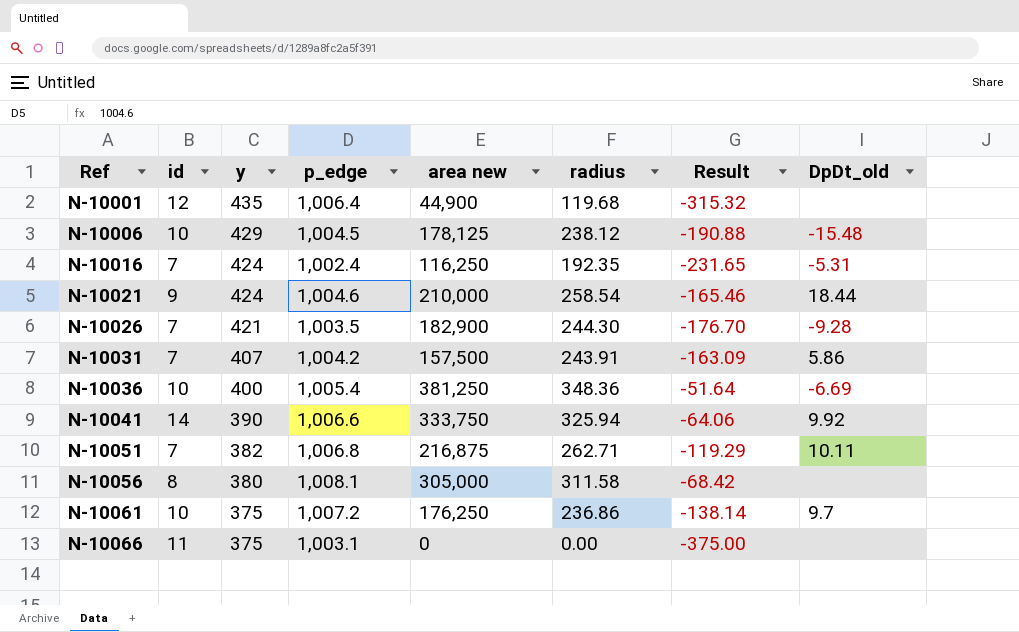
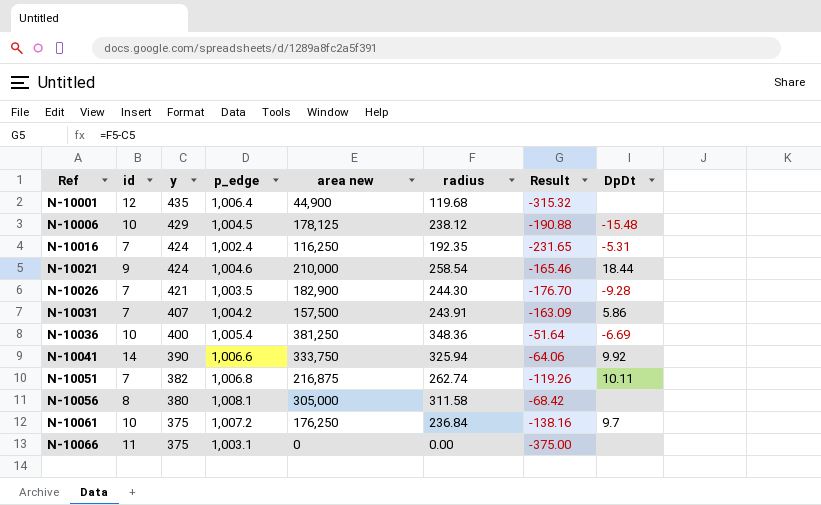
column name: DpDt_old -> DpDt
N-10051 | radius: 262.71 -> 262.74
N-10051 | Result: -119.29 -> -119.26
N-10061 | radius: 236.86 -> 236.84
N-10061 | Result: -138.14 -> -138.16

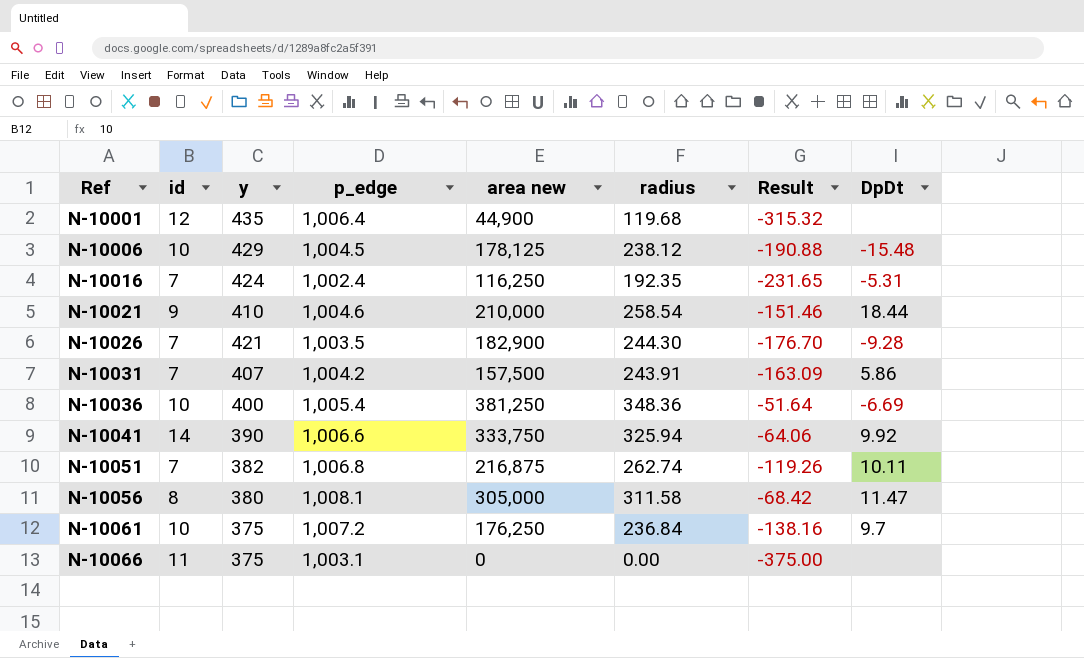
N-10021 | y: 424 -> 410
N-10021 | Result: -165.46 -> -151.46
N-10056 | DpDt: none -> 11.47

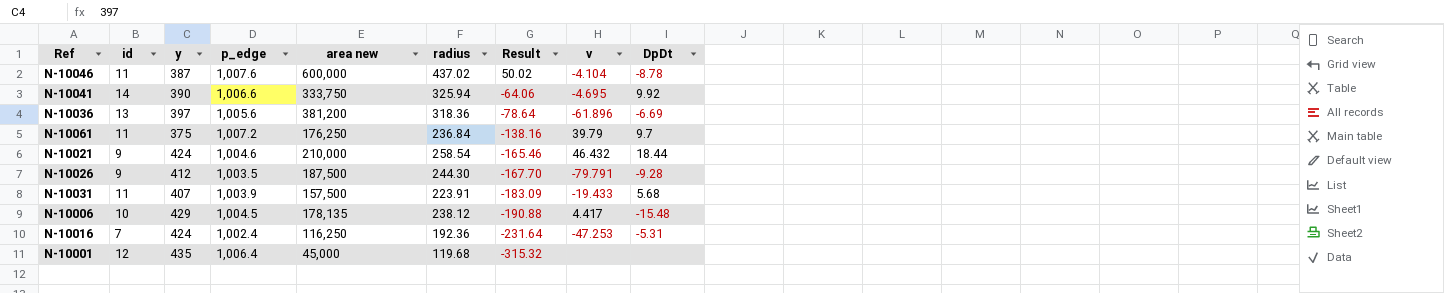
row order: Ref ascending -> Result descending
column v | position: none -> 8
row N-10051: 7 | 382 | 1,006.8 | 216,875 | 262.74 | -119.26 | 10.11 -> none
row N-10056: 8 | 380 | 1,008.1 | 305,000 | 311.58 | -68.42 | 11.47 -> none
row N-10066: 11 | 375 | 1,003.1 | 0 | 0.00 | -375.00 | none -> none
row N-10046: none -> 11 | 387 | 1,007.6 | 600,000 | 437.02 | 50.02 | -4.104 | -8.78
N-10036 | id: 10 -> 13
N-10036 | y: 400 -> 397
N-10036 | p_edge: 1,005.4 -> 1,005.6
N-10036 | area new: 381,250 -> 381,200
N-10036 | radius: 348.36 -> 318.36
N-10036 | Result: -51.64 -> -78.64
N-10061 | id: 10 -> 11
N-10021 | y: 410 -> 424
N-10021 | Result: -151.46 -> -165.46
N-10026 | id: 7 -> 9
N-10026 | y: 421 -> 412
N-10026 | area new: 182,900 -> 187,500
N-10026 | Result: -176.70 -> -167.70
N-10031 | id: 7 -> 11
N-10031 | p_edge: 1,004.2 -> 1,003.9
N-10031 | radius: 243.91 -> 223.91
N-10031 | Result: -163.09 -> -183.09
N-10031 | DpDt: 5.86 -> 5.68
N-10006 | area new: 178,125 -> 178,135
N-10016 | radius: 192.35 -> 192.36
N-10016 | Result: -231.65 -> -231.64
N-10001 | area new: 44,900 -> 45,000

